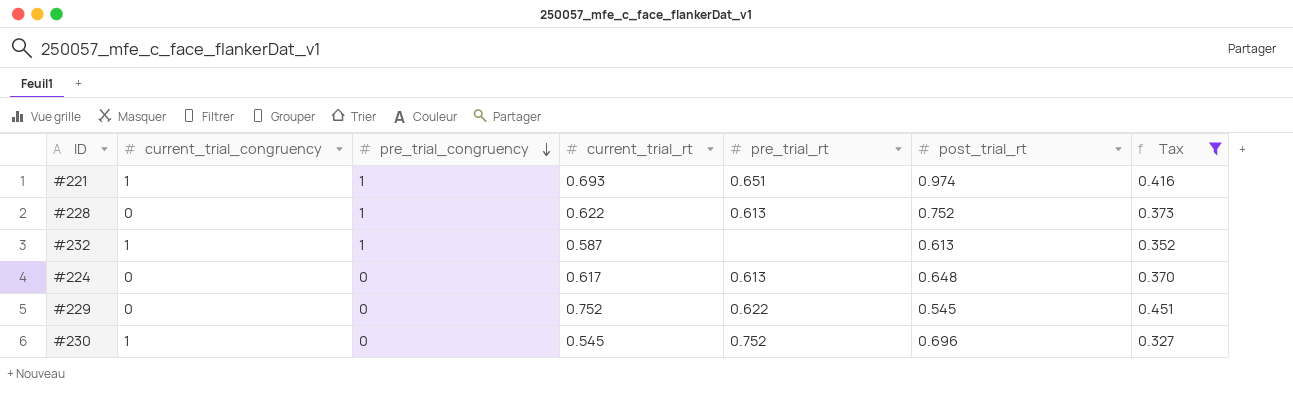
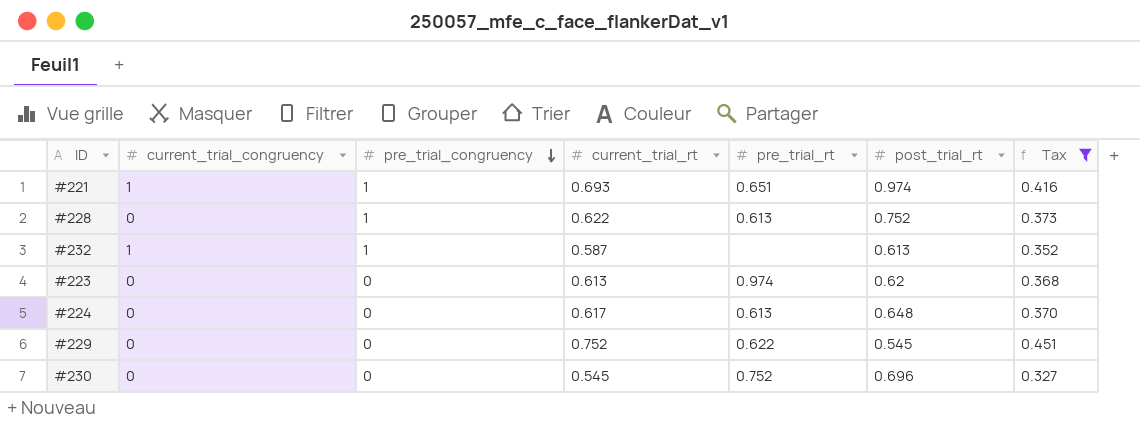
row #223: none -> 0 | 0 | 0.613 | 0.974 | 0.62 | 0.368
#230 | current_trial_congruency: 1 -> 0

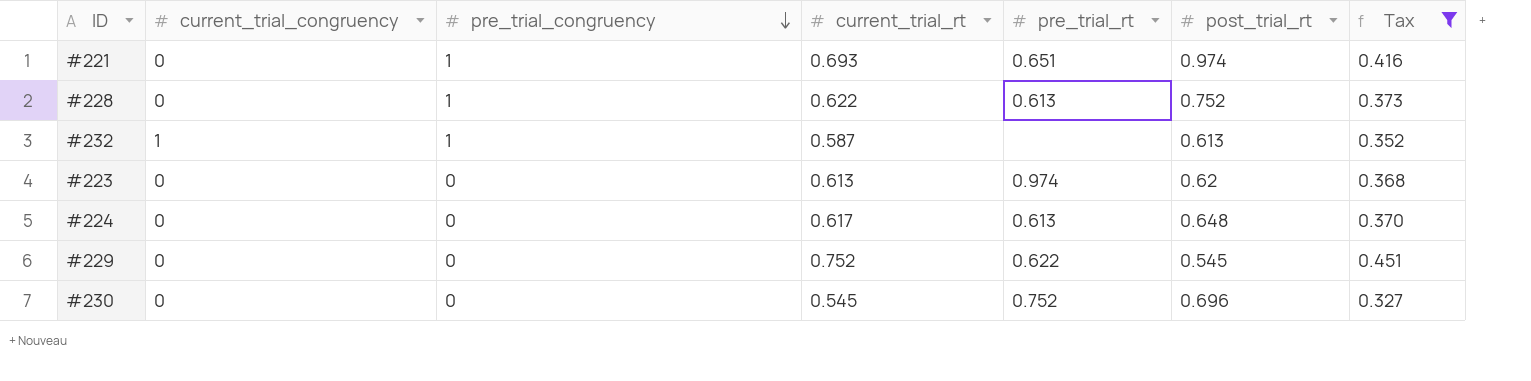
#221 | current_trial_congruency: 1 -> 0

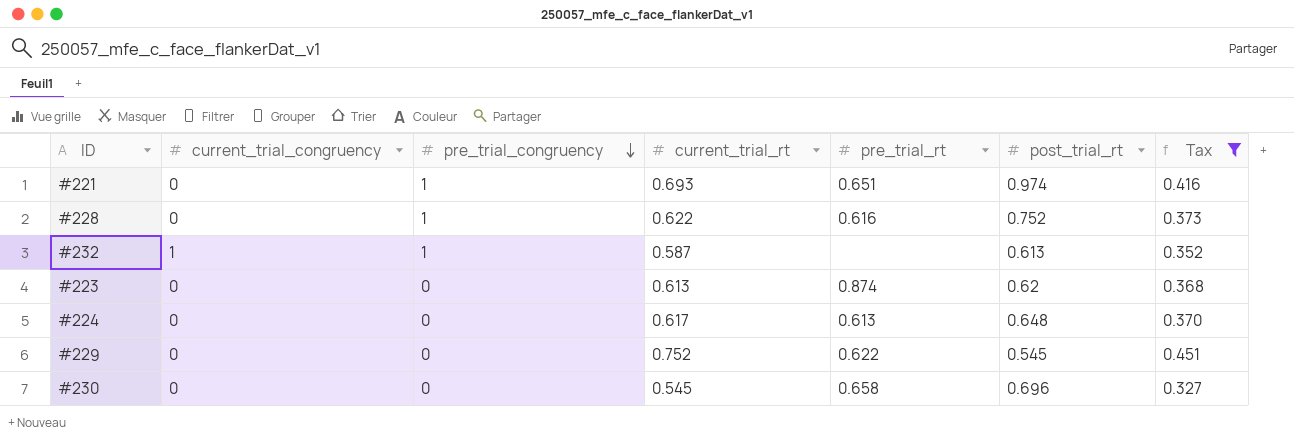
#228 | pre_trial_rt: 0.613 -> 0.616
#223 | pre_trial_rt: 0.974 -> 0.874
#230 | pre_trial_rt: 0.752 -> 0.658

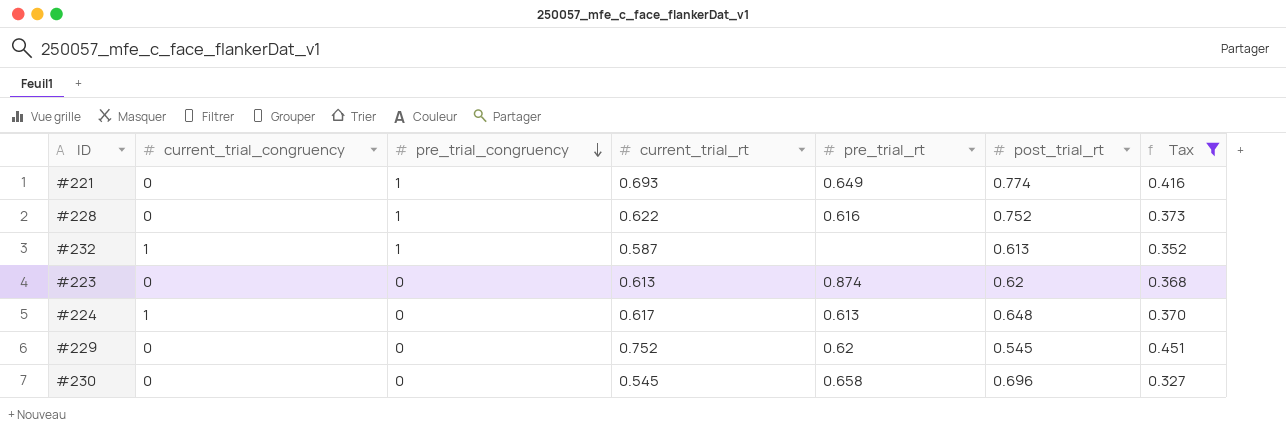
#221 | pre_trial_rt: 0.651 -> 0.649
#221 | post_trial_rt: 0.974 -> 0.774
#224 | current_trial_congruency: 0 -> 1
#229 | pre_trial_rt: 0.622 -> 0.62

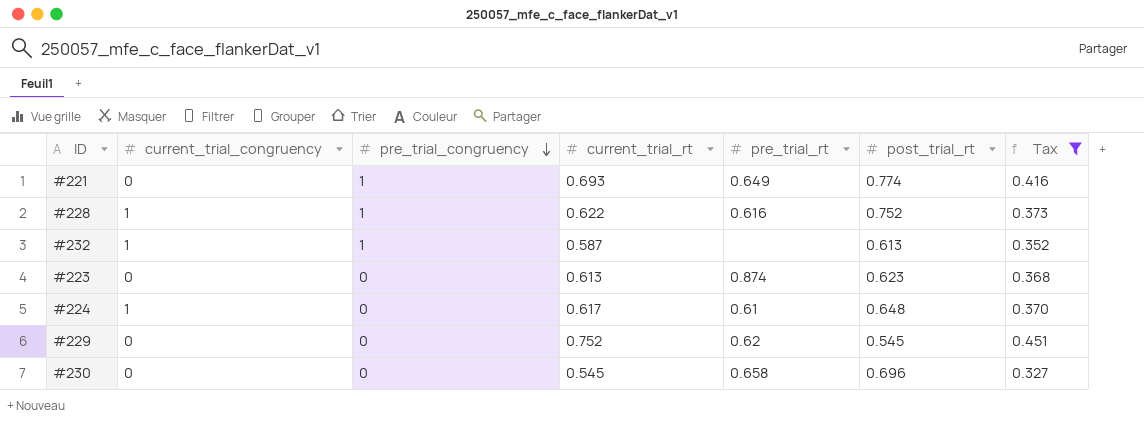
#228 | current_trial_congruency: 0 -> 1
#223 | post_trial_rt: 0.62 -> 0.623
#224 | pre_trial_rt: 0.613 -> 0.61

